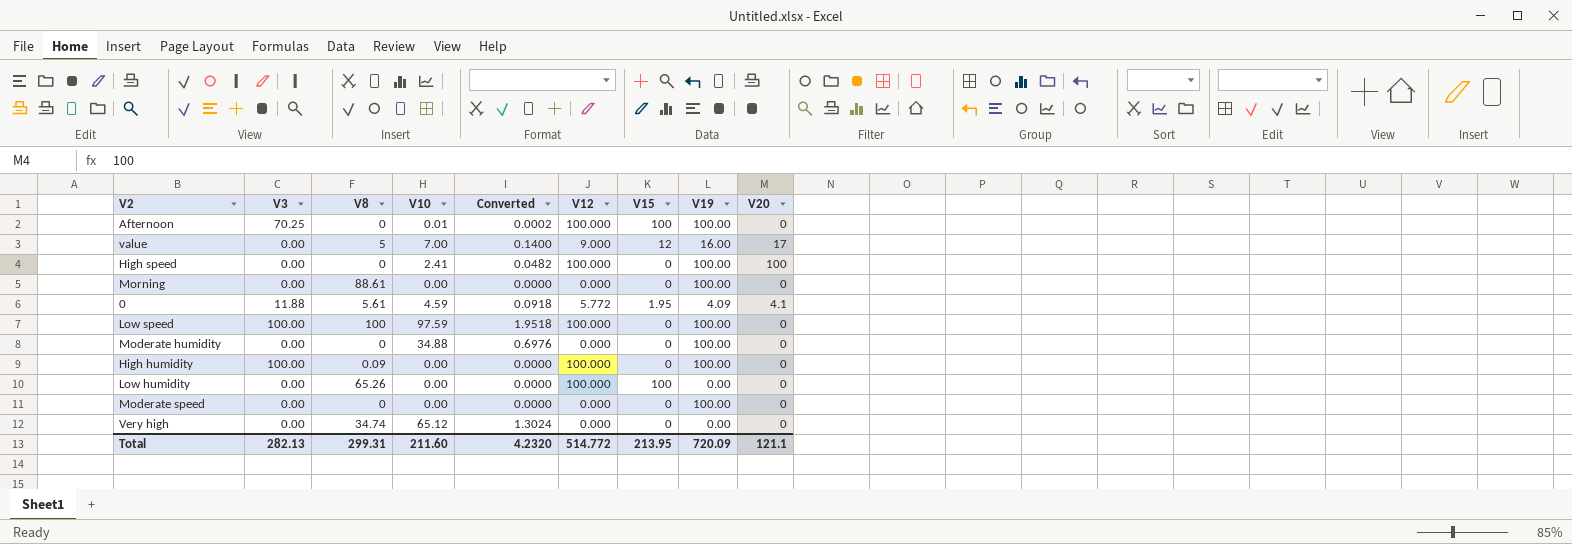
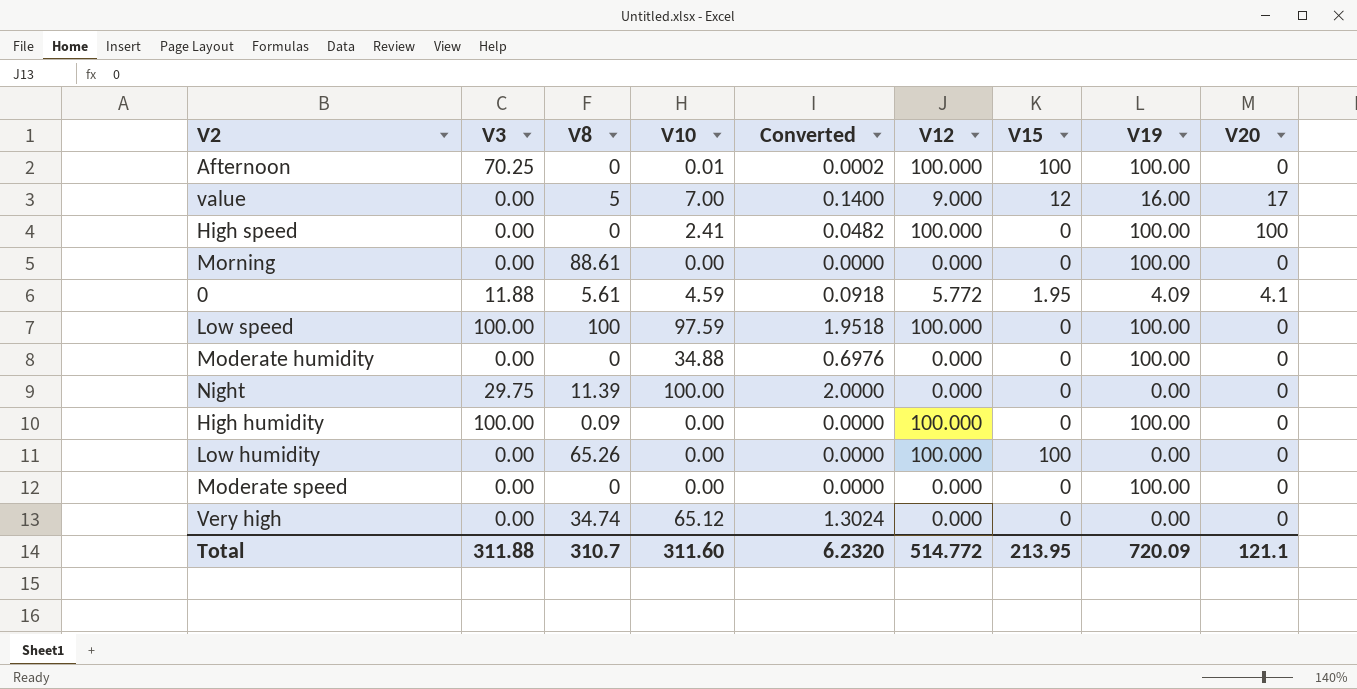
row Night: none -> 29.75 | 11.39 | 100.00 | 2.0000 | 0.000 | 0 | 0.00 | 0
Total | V3: 282.13 -> 311.88
Total | V8: 299.31 -> 310.7
Total | V10: 211.60 -> 311.60
Total | Converted: 4.2320 -> 6.2320

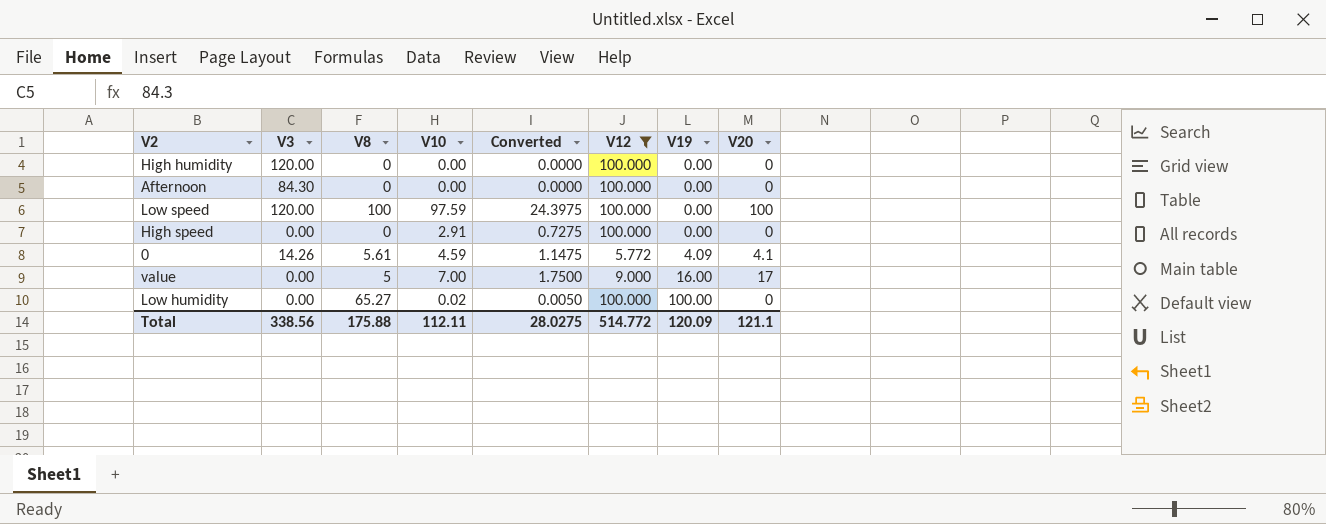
filter: none -> V12 != 0.000
row order: none -> V19 ascending
column V15 | position: 7 -> none
column Converted | formula: [V10] * 0.02 -> [V10] * 0.25
High humidity | V3: 100.00 -> 120.00
High humidity | V8: 0.09 -> 0
High humidity | V19: 100.00 -> 0.00
Afternoon | V3: 70.25 -> 84.30
Afternoon | V10: 0.01 -> 0.00
Afternoon | V19: 100.00 -> 0.00
Low speed | V3: 100.00 -> 120.00
Low speed | V19: 100.00 -> 0.00
Low speed | V20: 0 -> 100
High speed | V10: 2.41 -> 2.91
High speed | V19: 100.00 -> 0.00
High speed | V20: 100 -> 0
0 | V3: 11.88 -> 14.26
Low humidity | V8: 65.26 -> 65.27
Low humidity | V10: 0.00 -> 0.02
Low humidity | V19: 0.00 -> 100.00
Total | V3: 311.88 -> 338.56
Total | V8: 310.7 -> 175.88
Total | V10: 311.60 -> 112.11
Total | Converted: 6.2320 -> 28.0275
Total | V19: 720.09 -> 120.09

